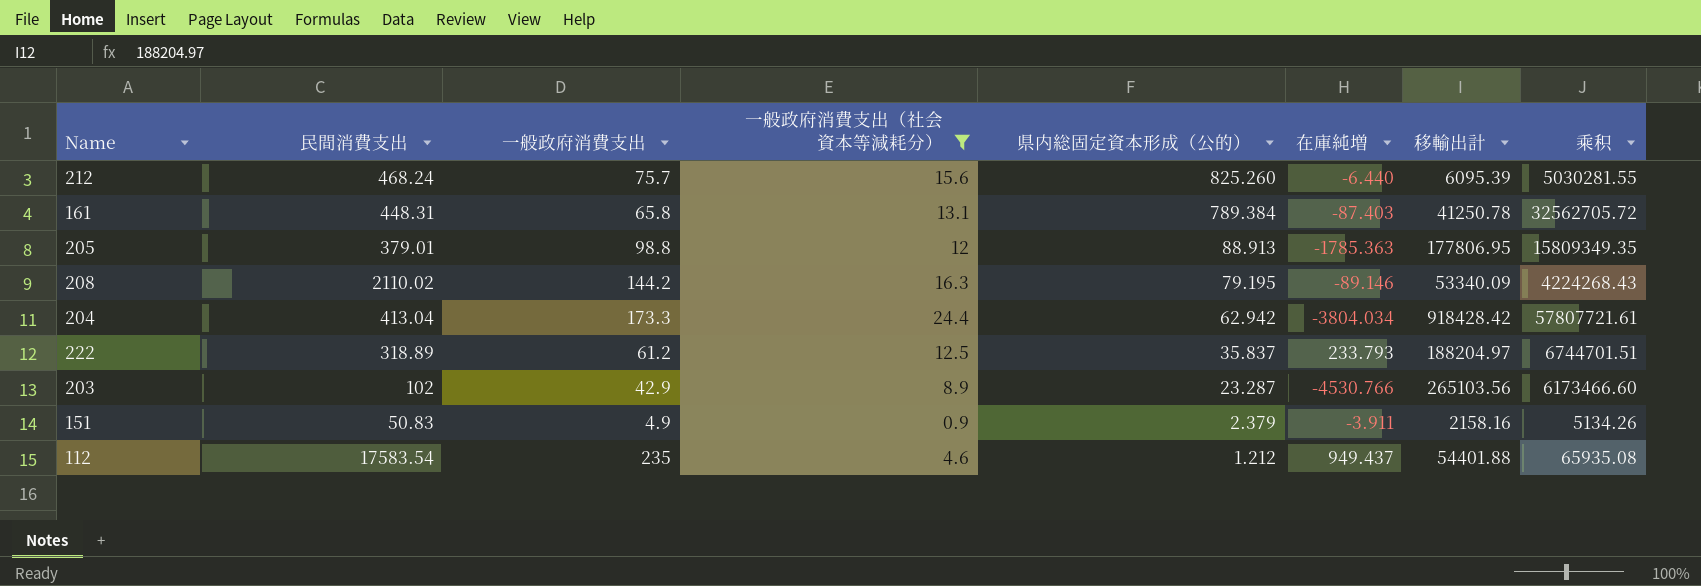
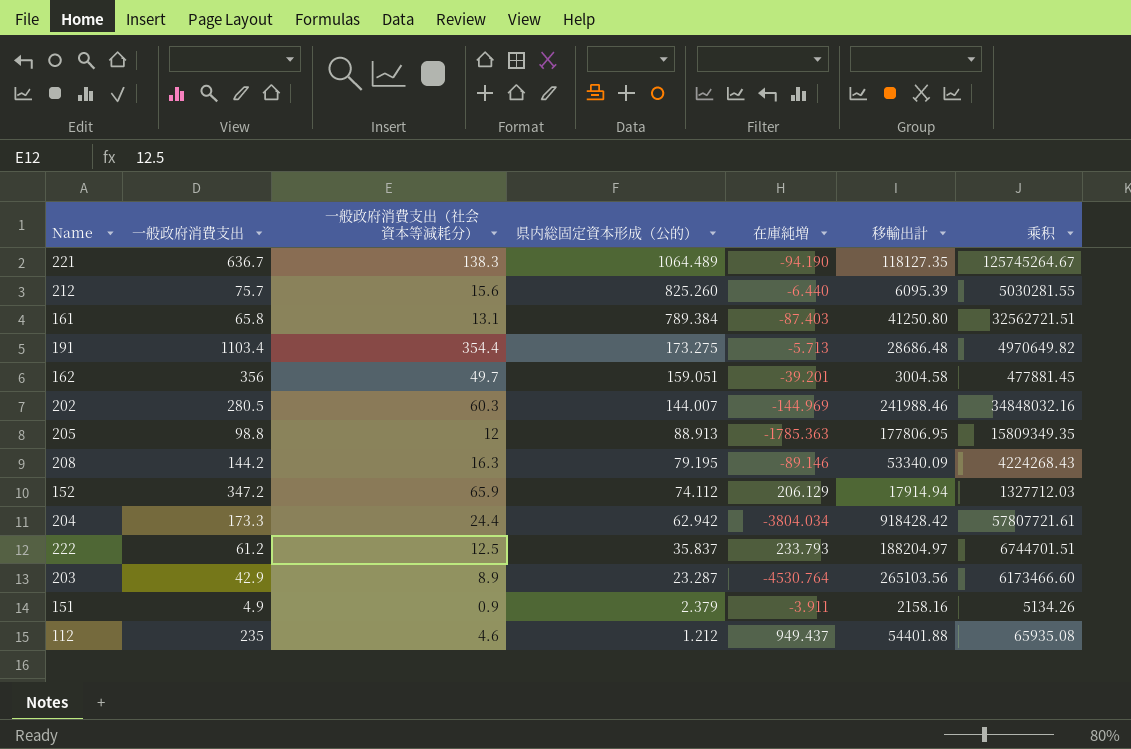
filter: 一般政府消費支出（社会資本等減耗分） <= 24.4 -> none
column 民間消費支出 | position: 2 -> none
161 | 移輸出計: 41250.78 -> 41250.80
161 | 乘积: 32562705.72 -> 32562721.51
203 | 在庫純増: -4530.766 -> -4530.764

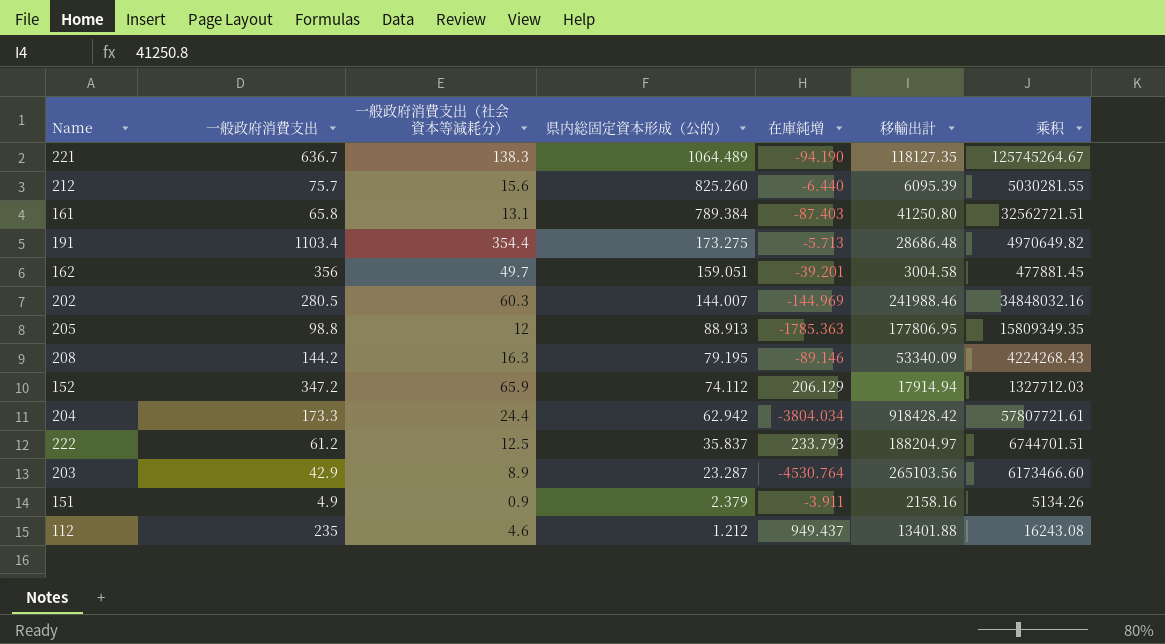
112 | 移輸出計: 54401.88 -> 13401.88
112 | 乘积: 65935.08 -> 16243.08

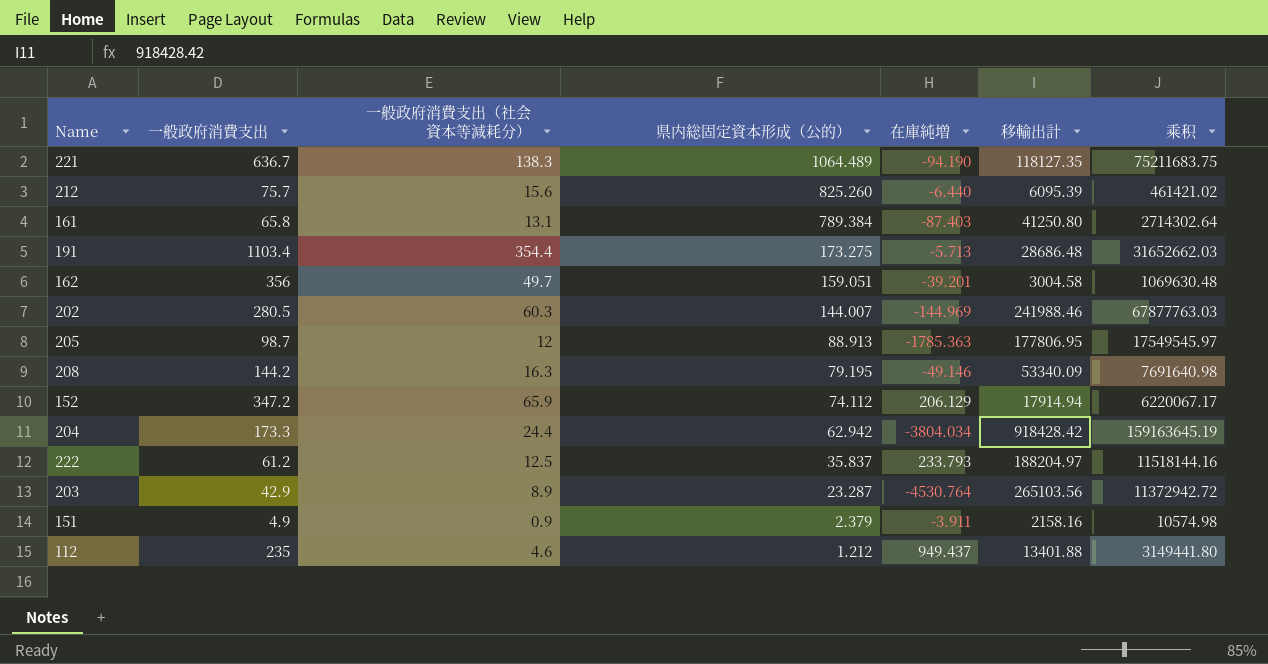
column 乘积 | formula: [県内総固定資本形成（公的）] * [移輸出計] -> [一般政府消費支出] * [移輸出計]
205 | 一般政府消費支出: 98.8 -> 98.7
208 | 在庫純増: -89.146 -> -49.146

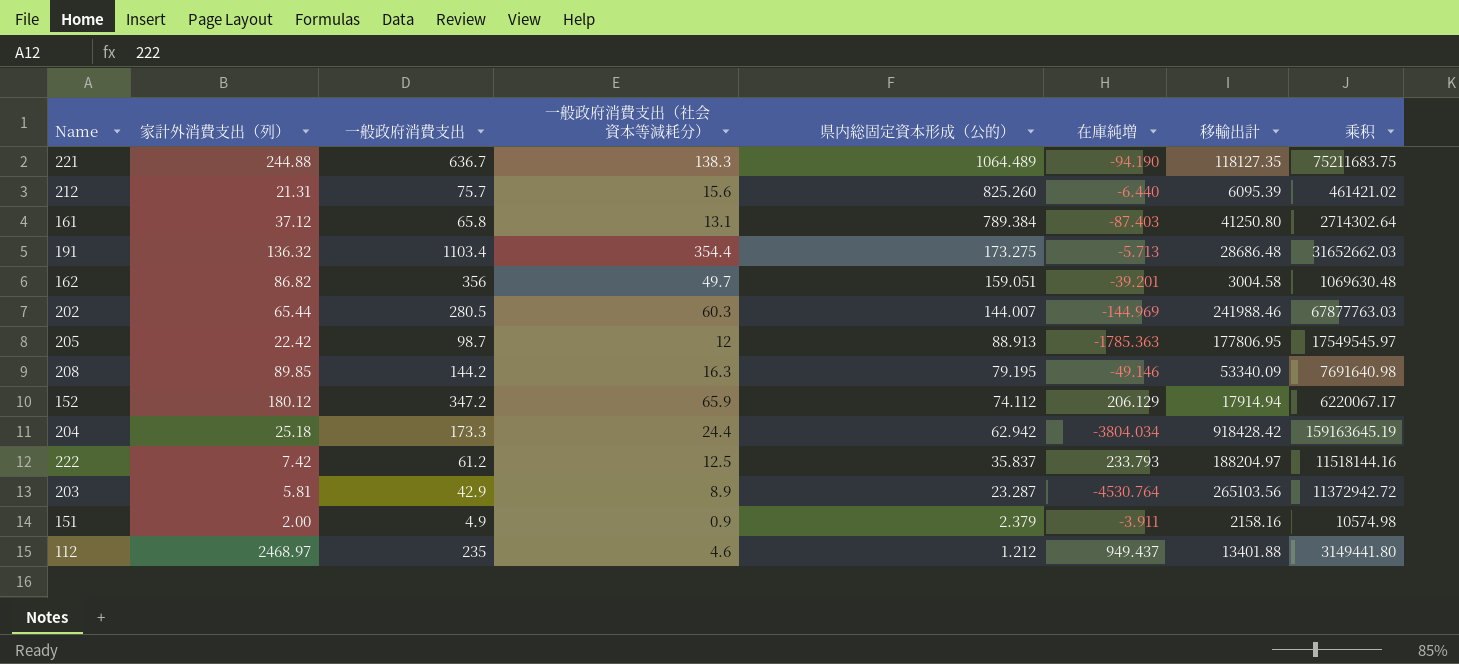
column 家計外消費支出（列） | position: none -> 2

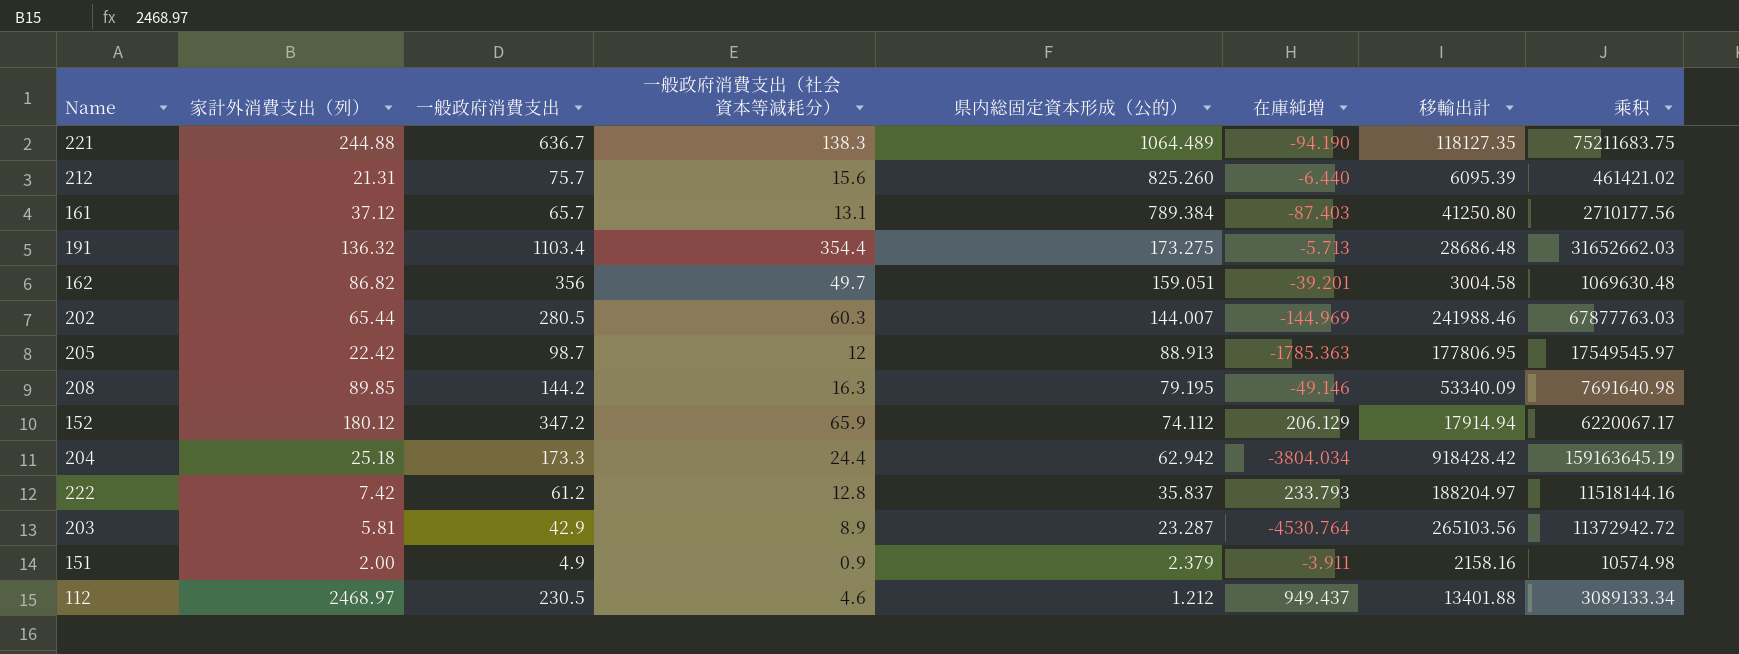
161 | 一般政府消費支出: 65.8 -> 65.7
161 | 乘积: 2714302.64 -> 2710177.56
222 | 一般政府消費支出（社会資本等減耗分）: 12.5 -> 12.8
112 | 一般政府消費支出: 235 -> 230.5
112 | 乘积: 3149441.80 -> 3089133.34

